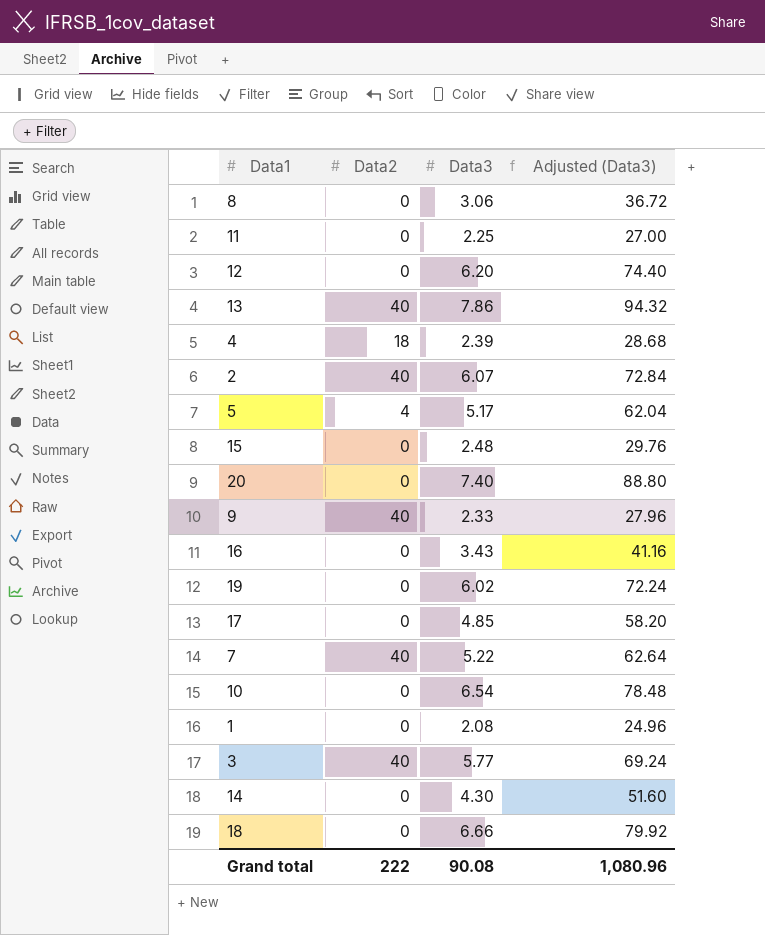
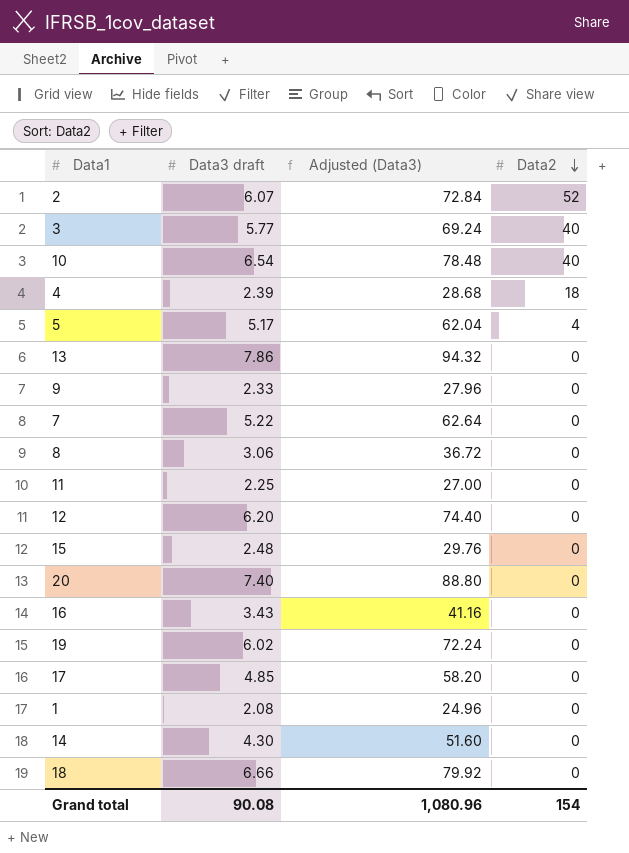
row order: none -> Data2 descending
column name: Data3 -> Data3 draft
column Data2 | position: 2 -> 4
2 | Data2: 40 -> 52
10 | Data2: 0 -> 40
13 | Data2: 40 -> 0
9 | Data2: 40 -> 0
7 | Data2: 40 -> 0
Grand total | Data2: 222 -> 154

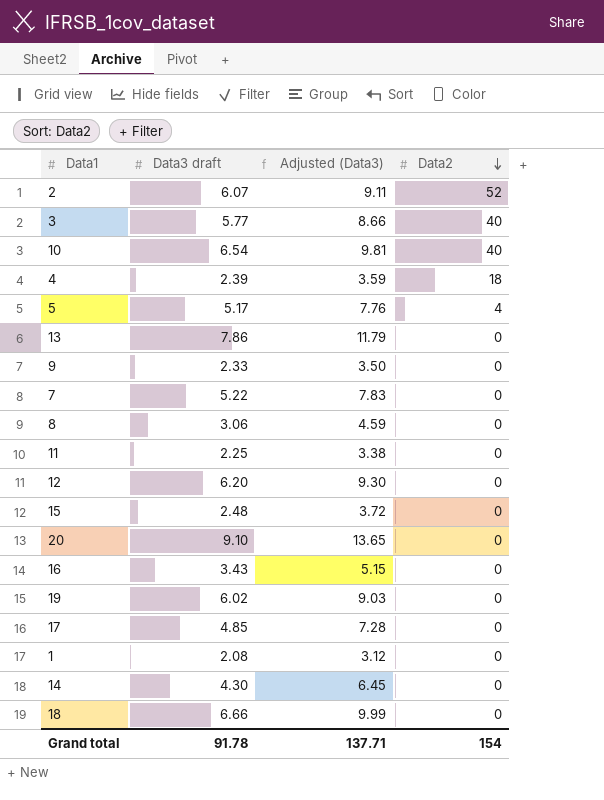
column Adjusted (Data3) | formula: [Data3 draft] * 12 -> [Data3 draft] * 1.5
20 | Data3 draft: 7.40 -> 9.10
Grand total | Data3 draft: 90.08 -> 91.78
Grand total | Adjusted (Data3): 1,080.96 -> 137.71

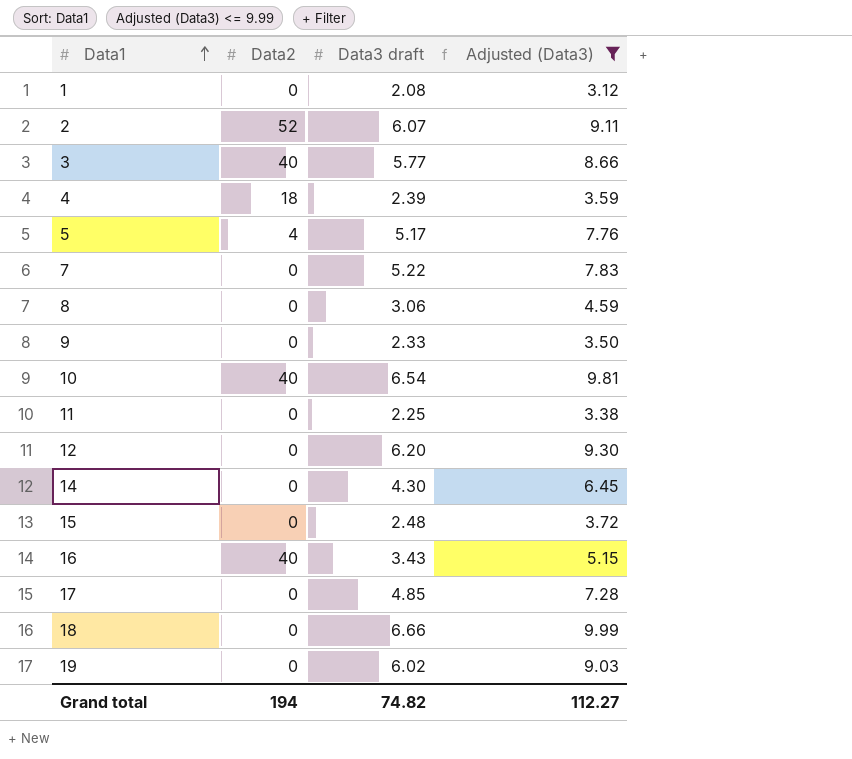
filter: none -> Adjusted (Data3) <= 9.99
row order: Data2 descending -> Data1 ascending
column Data2 | position: 4 -> 2
16 | Data2: 0 -> 40
Grand total | Data2: 154 -> 194
Grand total | Data3 draft: 91.78 -> 74.82
Grand total | Adjusted (Data3): 137.71 -> 112.27

